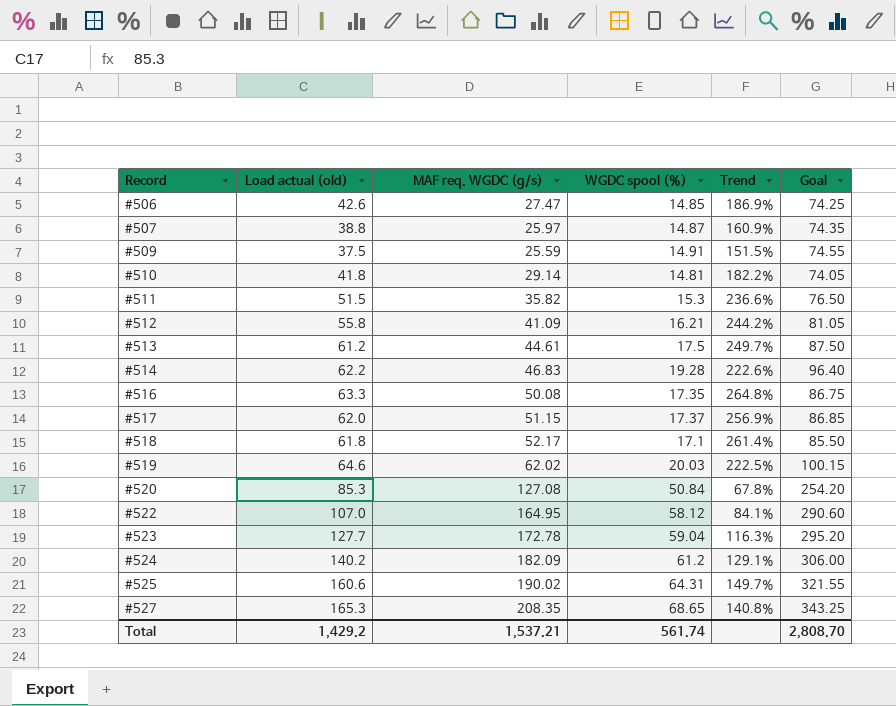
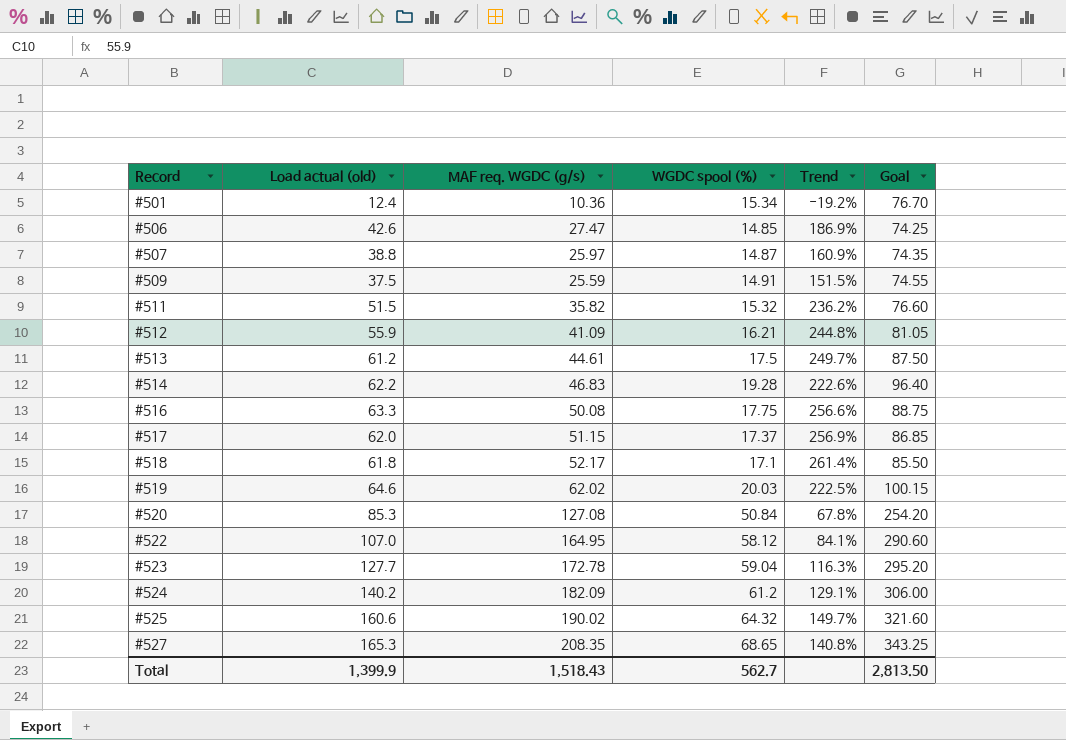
row #510: 41.8 | 29.14 | 14.81 | 182.2% | 74.05 -> none
row #501: none -> 12.4 | 10.36 | 15.34 | -19.2% | 76.70
#511 | WGDC spool (%): 15.3 -> 15.32
#511 | Trend: 236.6% -> 236.2%
#511 | Goal: 76.50 -> 76.60
#512 | Load actual (old): 55.8 -> 55.9
#512 | Trend: 244.2% -> 244.8%
#516 | WGDC spool (%): 17.35 -> 17.75
#516 | Trend: 264.8% -> 256.6%
#516 | Goal: 86.75 -> 88.75
#525 | WGDC spool (%): 64.31 -> 64.32
#525 | Goal: 321.55 -> 321.60
Total | Load actual (old): 1,429.2 -> 1,399.9
Total | MAF req. WGDC (g/s): 1,537.21 -> 1,518.43
Total | WGDC spool (%): 561.74 -> 562.7
Total | Goal: 2,808.70 -> 2,813.50

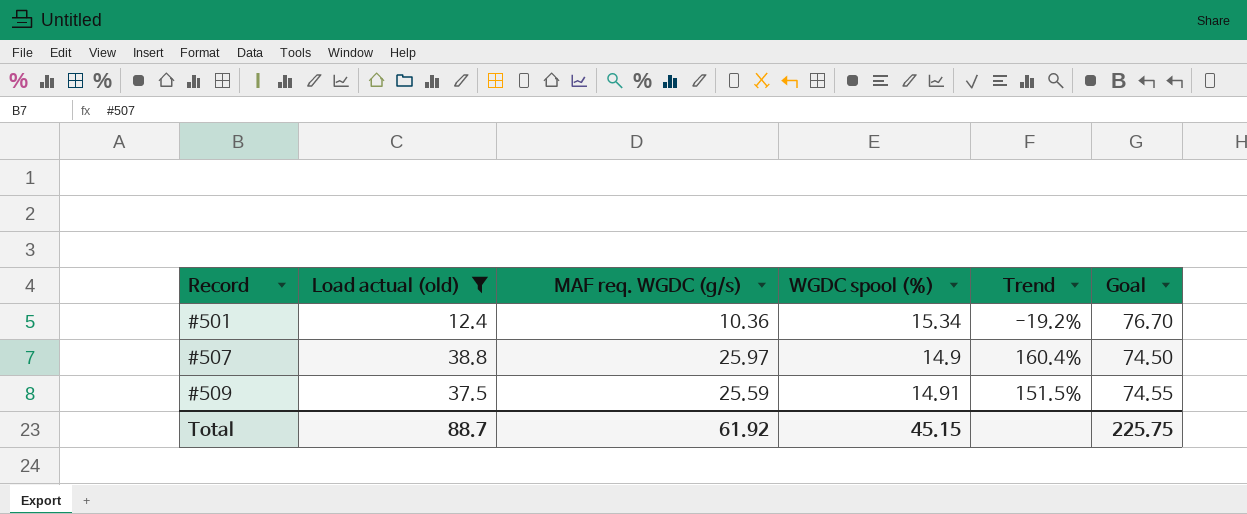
filter: none -> Load actual (old) <= 38.8
#507 | WGDC spool (%): 14.87 -> 14.9
#507 | Trend: 160.9% -> 160.4%
#507 | Goal: 74.35 -> 74.50
Total | Load actual (old): 1,399.9 -> 88.7
Total | MAF req. WGDC (g/s): 1,518.43 -> 61.92
Total | WGDC spool (%): 562.7 -> 45.15
Total | Goal: 2,813.50 -> 225.75

